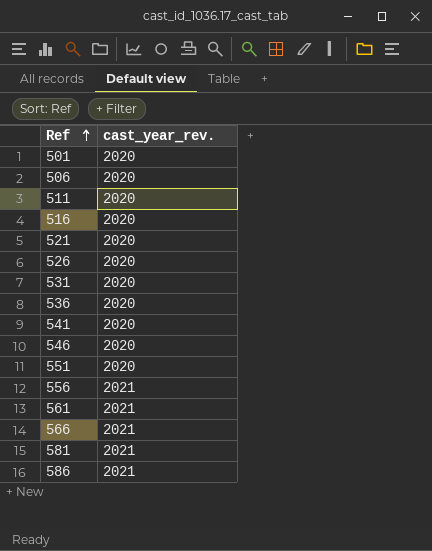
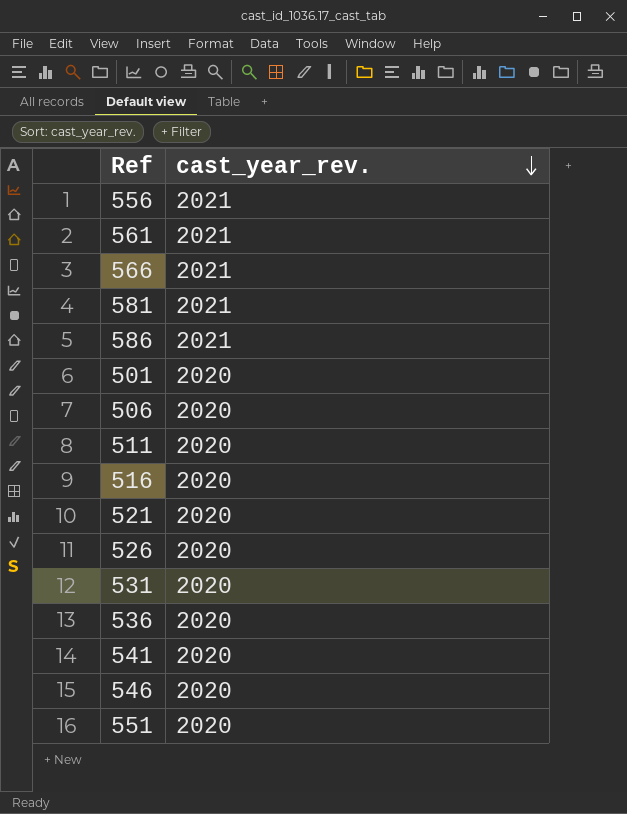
row order: Ref ascending -> cast_year_rev. descending

